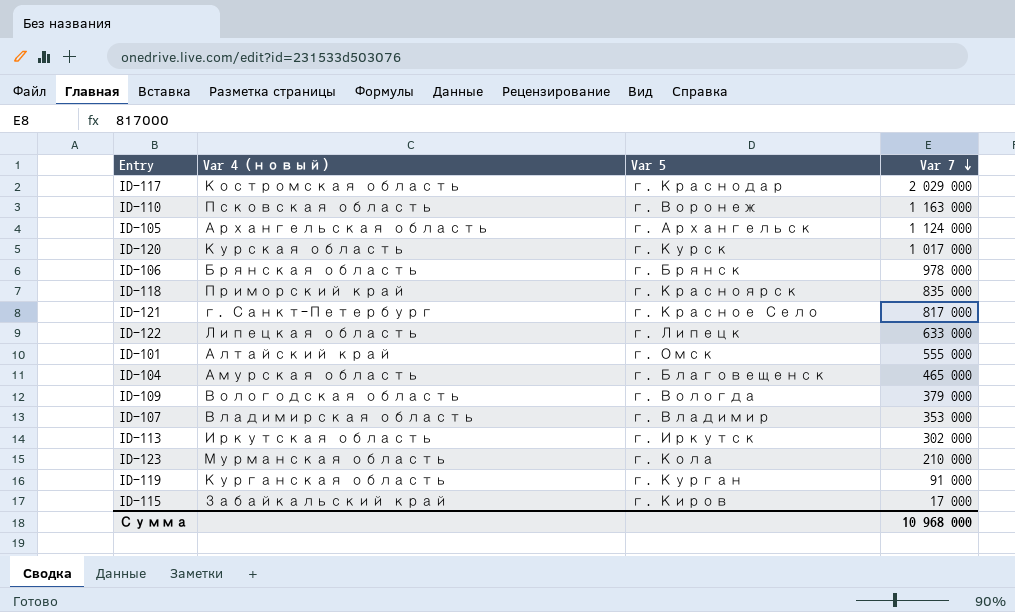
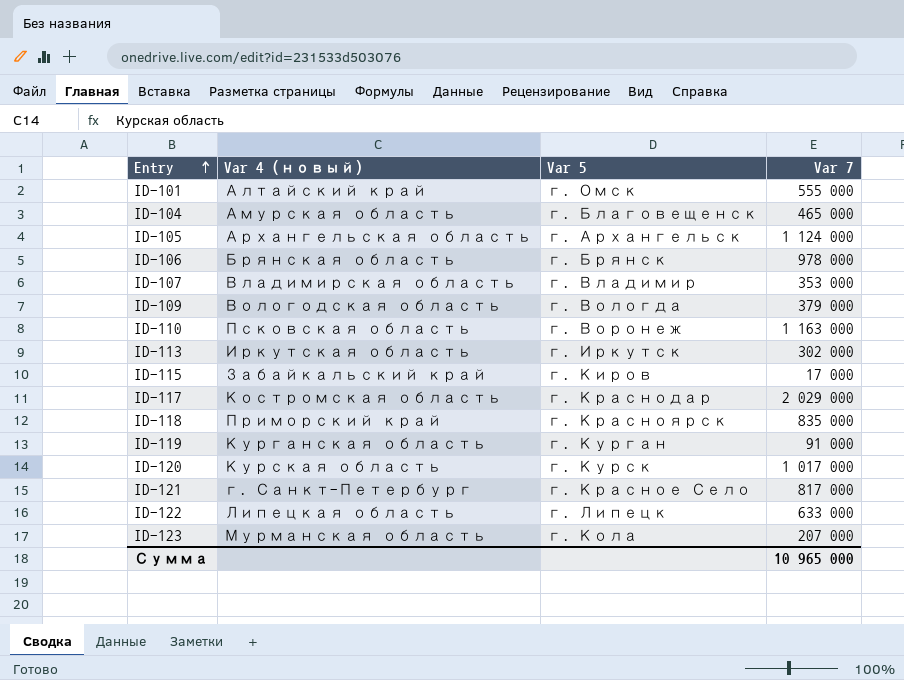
row order: Var 7 descending -> Entry ascending
ID-123 | Var 7: 210 000 -> 207 000
Сумма | Var 7: 10 968 000 -> 10 965 000

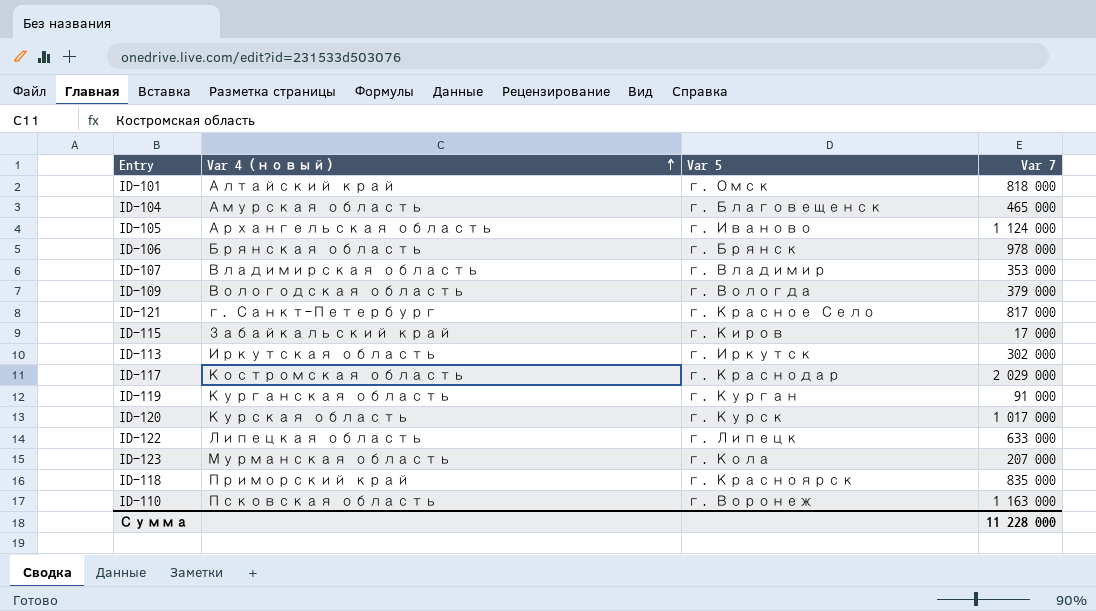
row order: Entry ascending -> Var 4 (новый) ascending
ID-101 | Var 7: 555 000 -> 818 000
ID-105 | Var 5: г. Архангельск -> г. Иваново
Сумма | Var 7: 10 965 000 -> 11 228 000

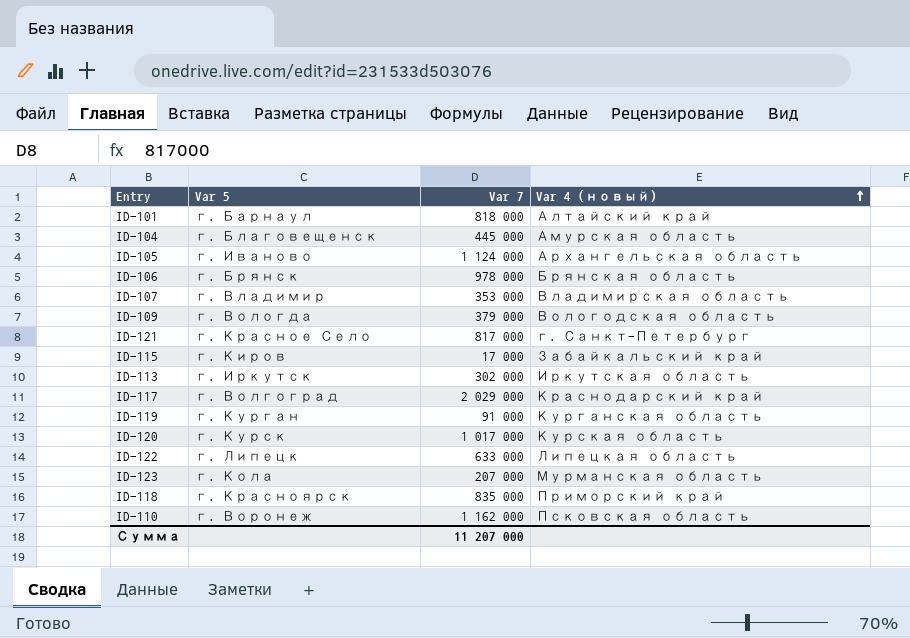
column Var 4 (новый) | position: 2 -> 4
ID-101 | Var 5: г. Омск -> г. Барнаул
ID-104 | Var 7: 465 000 -> 445 000
ID-117 | Var 5: г. Краснодар -> г. Волгоград
ID-117 | Var 4 (новый): Костромская область -> Краснодарский край
ID-110 | Var 7: 1 163 000 -> 1 162 000
Сумма | Var 7: 11 228 000 -> 11 207 000

